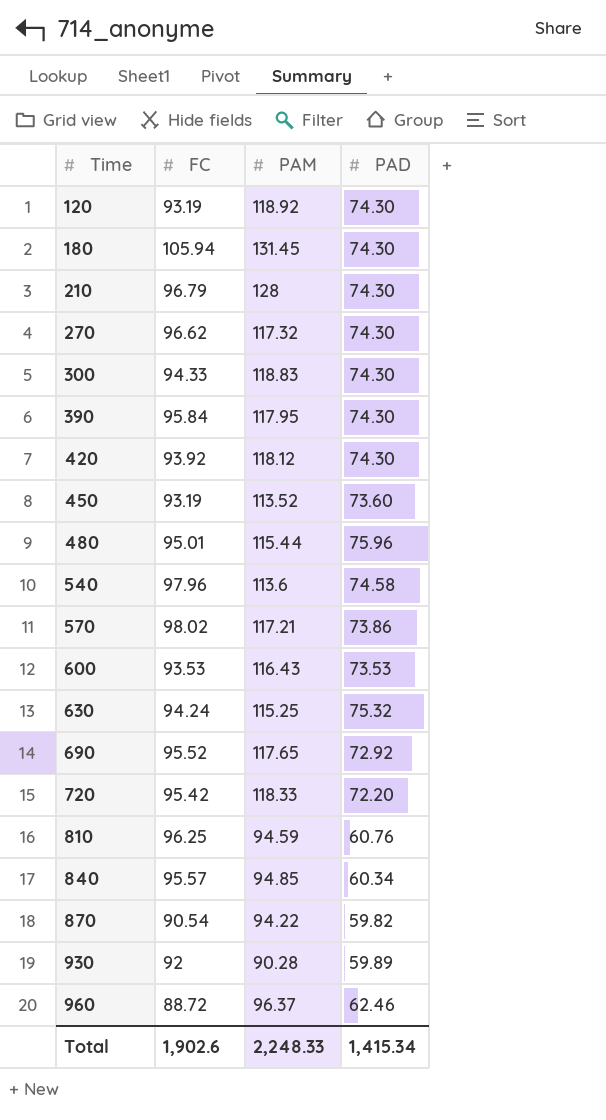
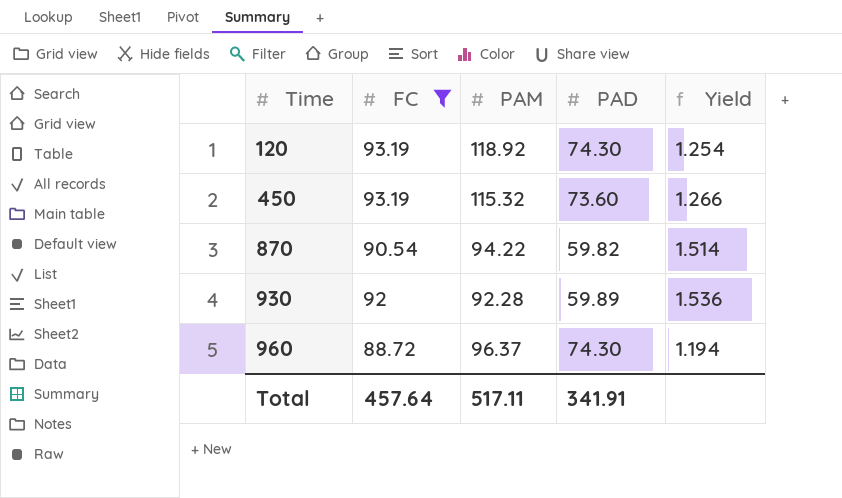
filter: none -> FC <= 93.19
column Yield | formula: none -> [FC] / [PAD]
450 | PAM: 113.52 -> 115.32
930 | PAM: 90.28 -> 92.28
960 | PAD: 62.46 -> 74.30
Total | FC: 1,902.6 -> 457.64
Total | PAM: 2,248.33 -> 517.11
Total | PAD: 1,415.34 -> 341.91

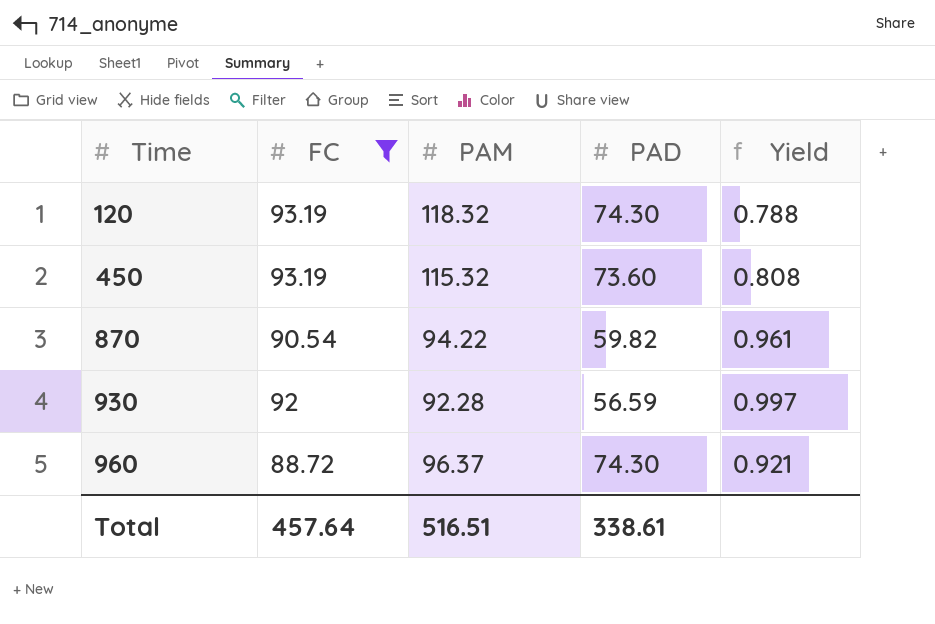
column Yield | formula: [FC] / [PAD] -> [FC] / [PAM]
120 | PAM: 118.92 -> 118.32
930 | PAD: 59.89 -> 56.59
Total | PAM: 517.11 -> 516.51
Total | PAD: 341.91 -> 338.61

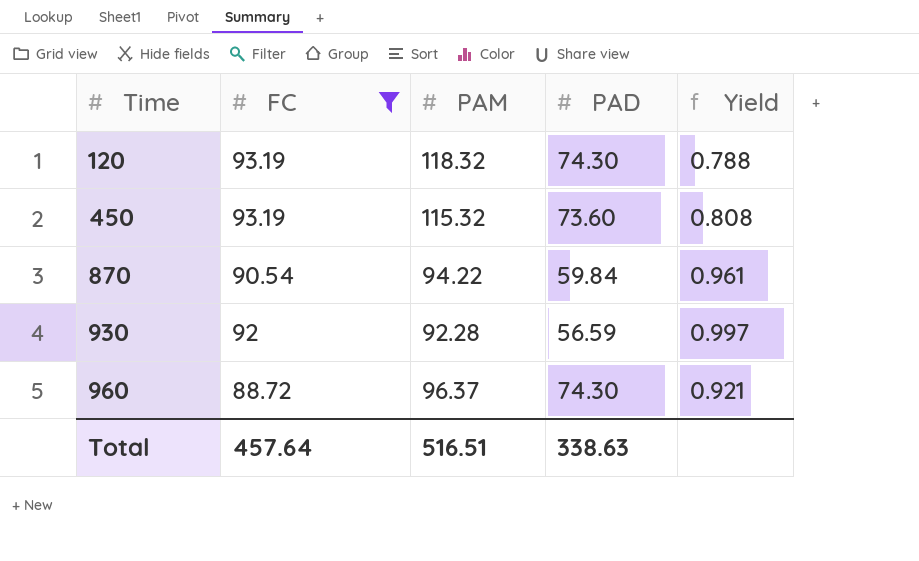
870 | PAD: 59.82 -> 59.84
Total | PAD: 338.61 -> 338.63

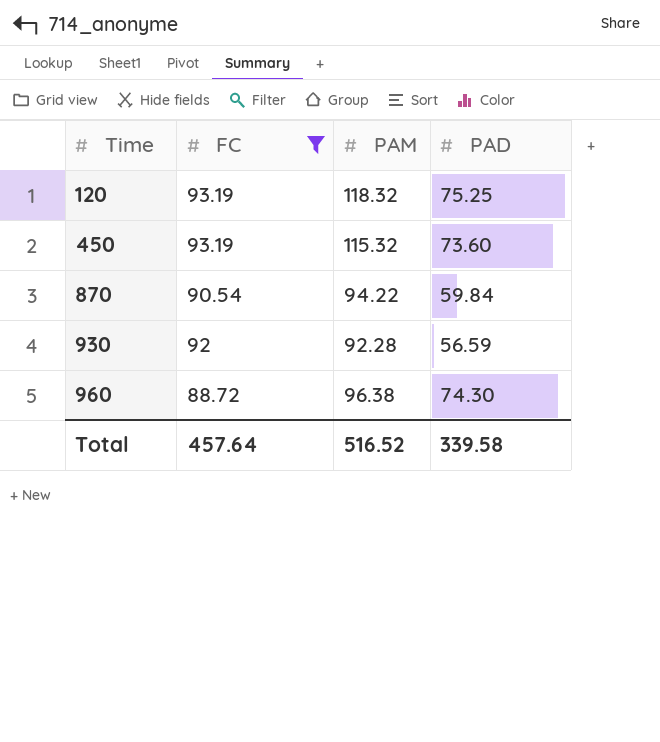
column Yield | formula: [FC] / [PAM] -> none
120 | PAD: 74.30 -> 75.25
960 | PAM: 96.37 -> 96.38
Total | PAM: 516.51 -> 516.52
Total | PAD: 338.63 -> 339.58

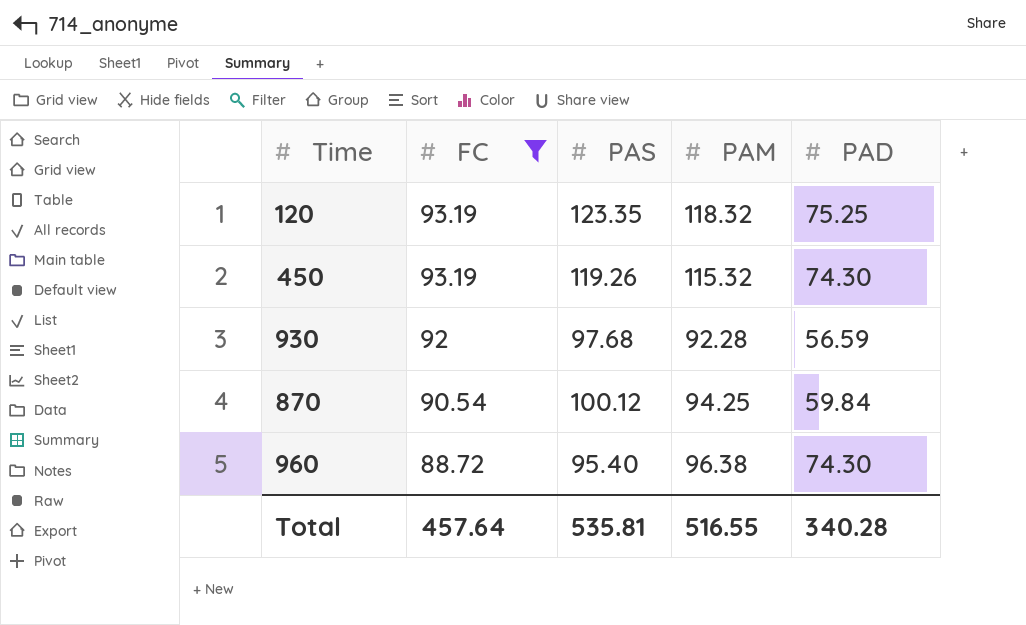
row order: Time ascending -> FC descending
column PAS | position: none -> 3
450 | PAD: 73.60 -> 74.30
870 | PAM: 94.22 -> 94.25
Total | PAM: 516.52 -> 516.55
Total | PAD: 339.58 -> 340.28

